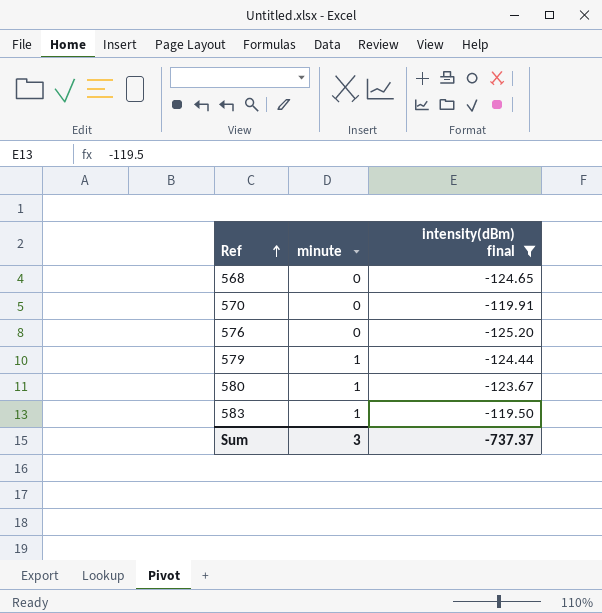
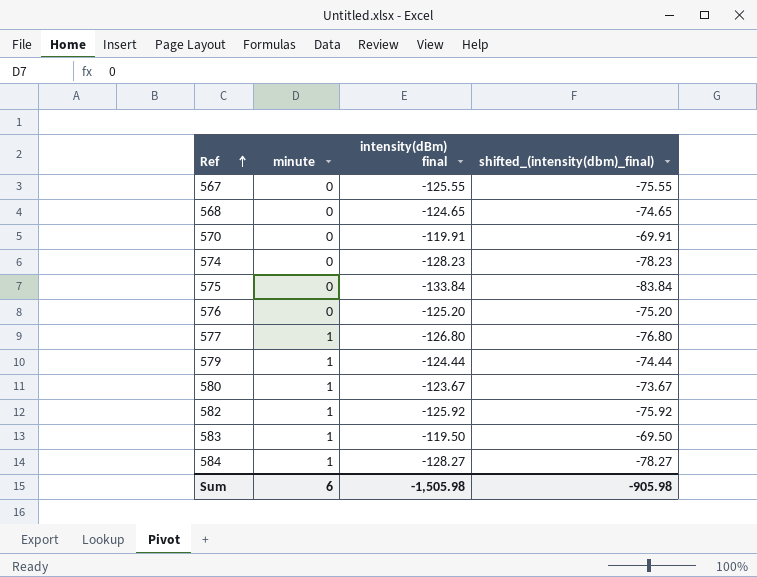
filter: intensity(dBm) final >= -125.20 -> none
column shifted_(intensity(dbm)_final) | formula: none -> [intensity(dBm) final] + 50
Sum | minute: 3 -> 6
Sum | intensity(dBm) final: -737.37 -> -1,505.98

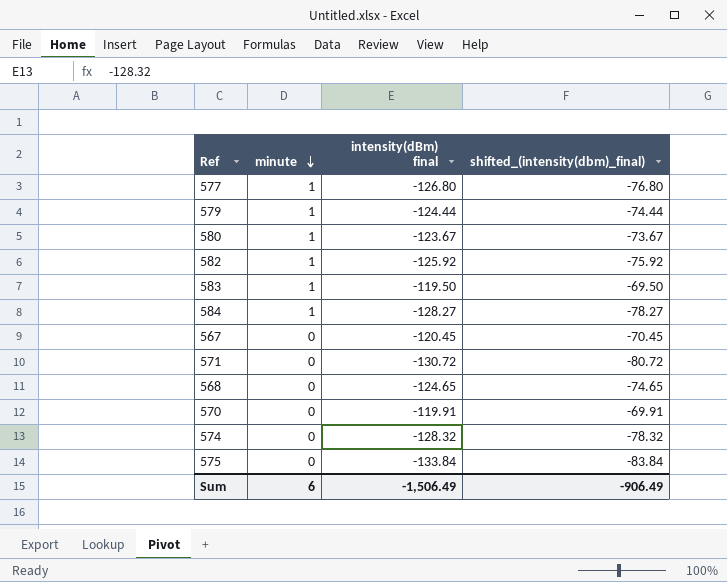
row order: Ref ascending -> minute descending
row 576: 0 | -125.20 | -75.20 -> none
567 | intensity(dBm) final: -125.55 -> -120.45
567 | shifted_(intensity(dbm)_final): -75.55 -> -70.45
row 571: none -> 0 | -130.72 | -80.72
574 | intensity(dBm) final: -128.23 -> -128.32
574 | shifted_(intensity(dbm)_final): -78.23 -> -78.32
Sum | intensity(dBm) final: -1,505.98 -> -1,506.49
Sum | shifted_(intensity(dbm)_final): -905.98 -> -906.49

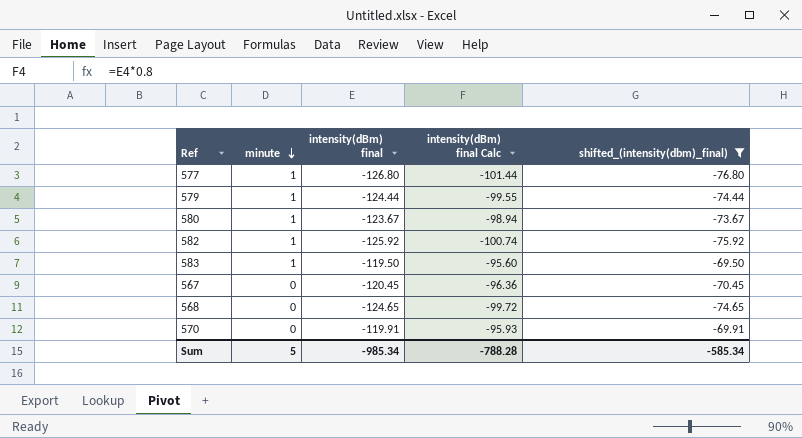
filter: none -> shifted_(intensity(dbm)_final) >= -76.80
column intensity(dBm) final Calc | formula: none -> [intensity(dBm) final] * 0.8
Sum | minute: 6 -> 5
Sum | intensity(dBm) final: -1,506.49 -> -985.34
Sum | shifted_(intensity(dbm)_final): -906.49 -> -585.34

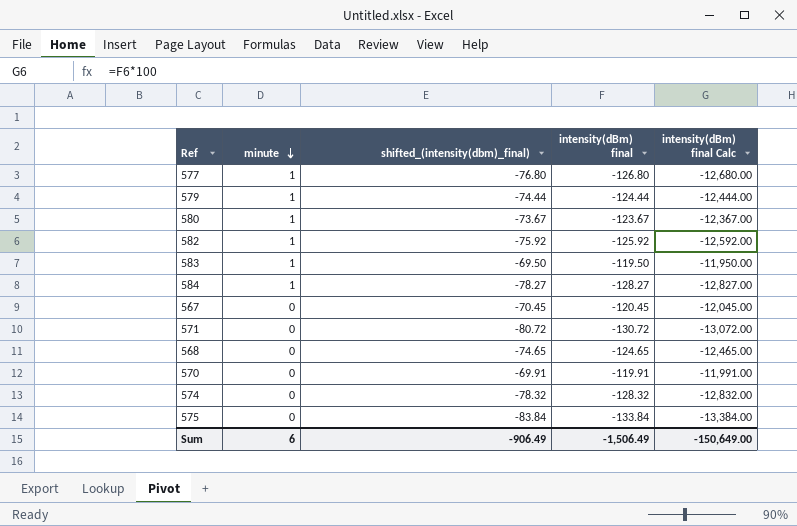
filter: shifted_(intensity(dbm)_final) >= -76.80 -> none
column shifted_(intensity(dbm)_final) | position: 5 -> 3
column intensity(dBm) final Calc | formula: [intensity(dBm) final] * 0.8 -> [intensity(dBm) final] * 100
Sum | minute: 5 -> 6
Sum | shifted_(intensity(dbm)_final): -585.34 -> -906.49
Sum | intensity(dBm) final: -985.34 -> -1,506.49
Sum | intensity(dBm) final Calc: -788.28 -> -150,649.00

